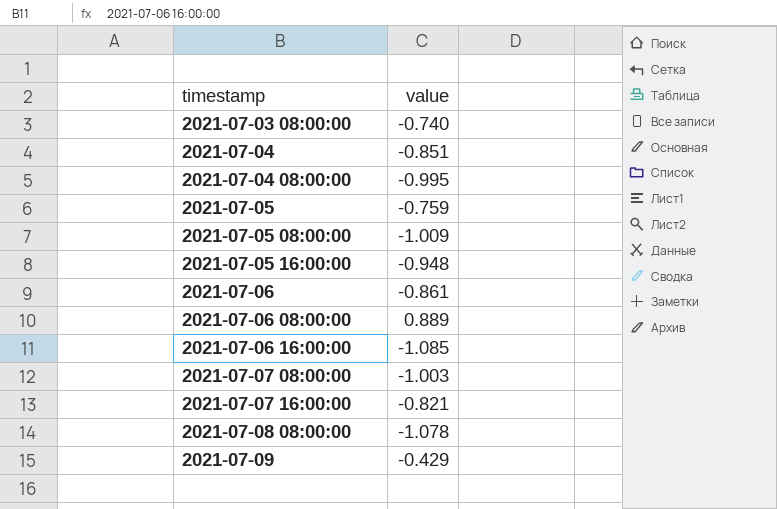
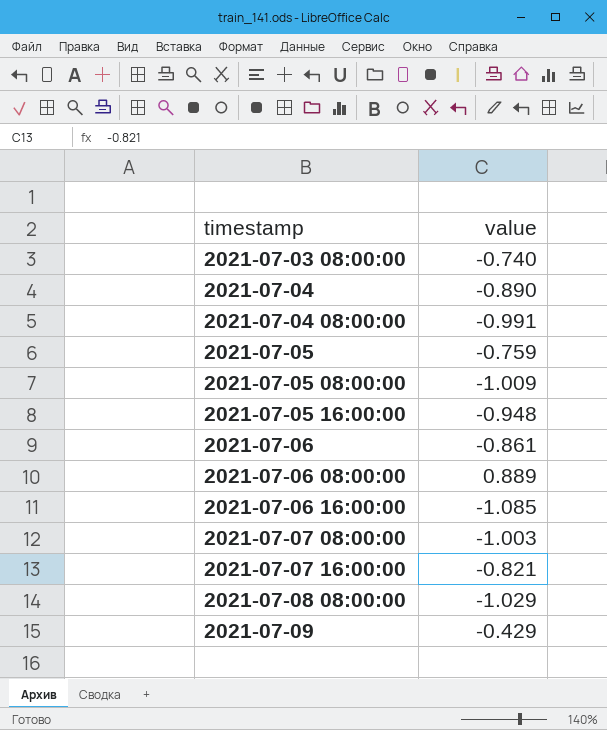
2021-07-04 | value: -0.851 -> -0.890
2021-07-04 08:00:00 | value: -0.995 -> -0.991
2021-07-08 08:00:00 | value: -1.078 -> -1.029

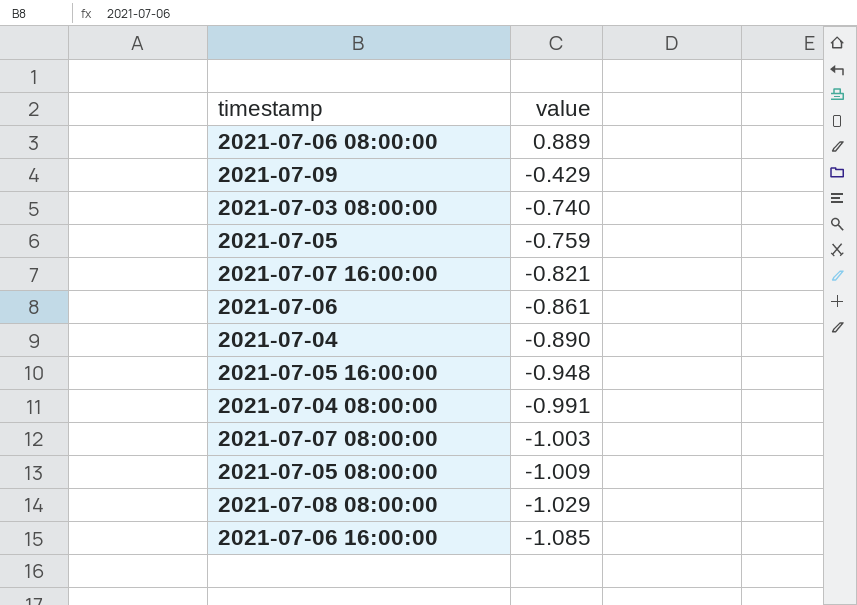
row order: timestamp ascending -> value descending

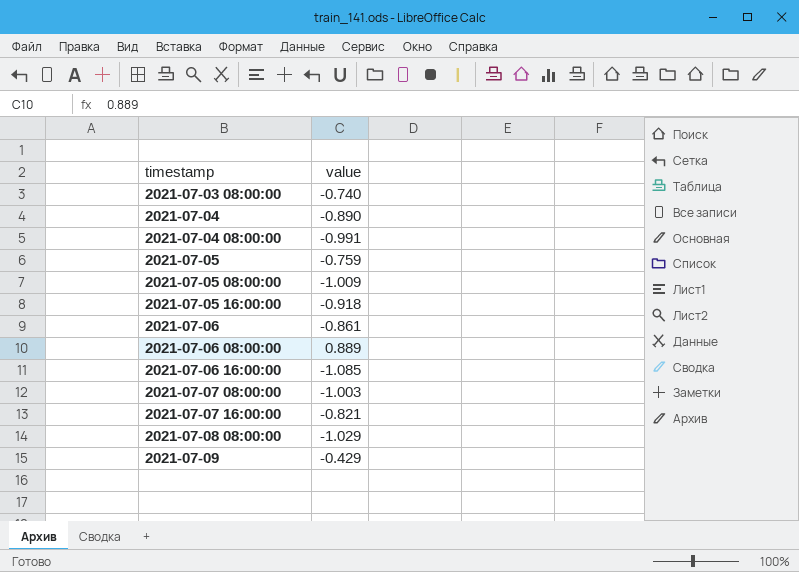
row order: value descending -> timestamp ascending
2021-07-05 16:00:00 | value: -0.948 -> -0.918

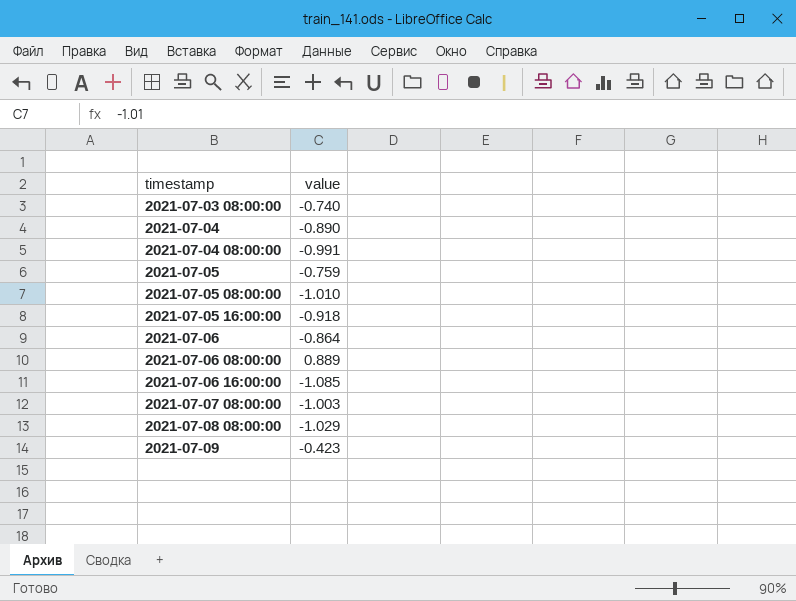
row 2021-07-07 16:00:00: -0.821 -> none
2021-07-05 08:00:00 | value: -1.009 -> -1.010
2021-07-06 | value: -0.861 -> -0.864
2021-07-09 | value: -0.429 -> -0.423

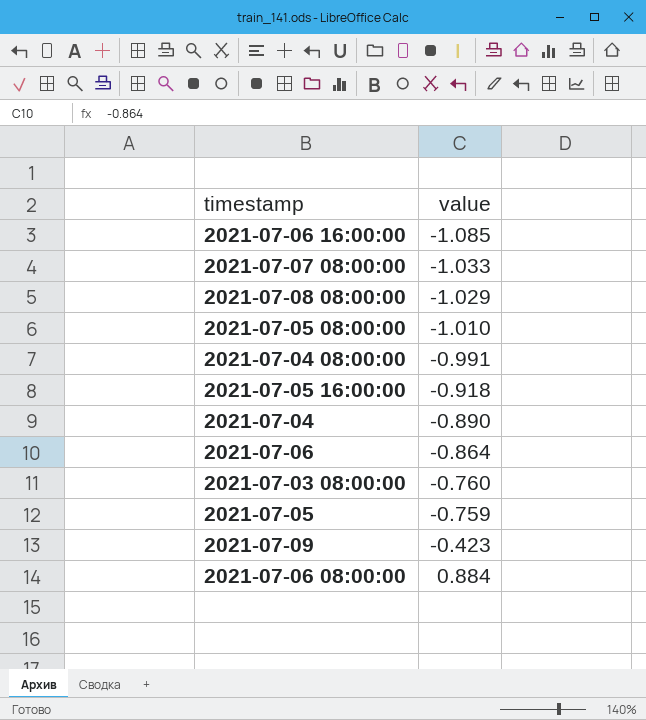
row order: timestamp ascending -> value ascending
2021-07-07 08:00:00 | value: -1.003 -> -1.033
2021-07-03 08:00:00 | value: -0.740 -> -0.760
2021-07-06 08:00:00 | value: 0.889 -> 0.884

